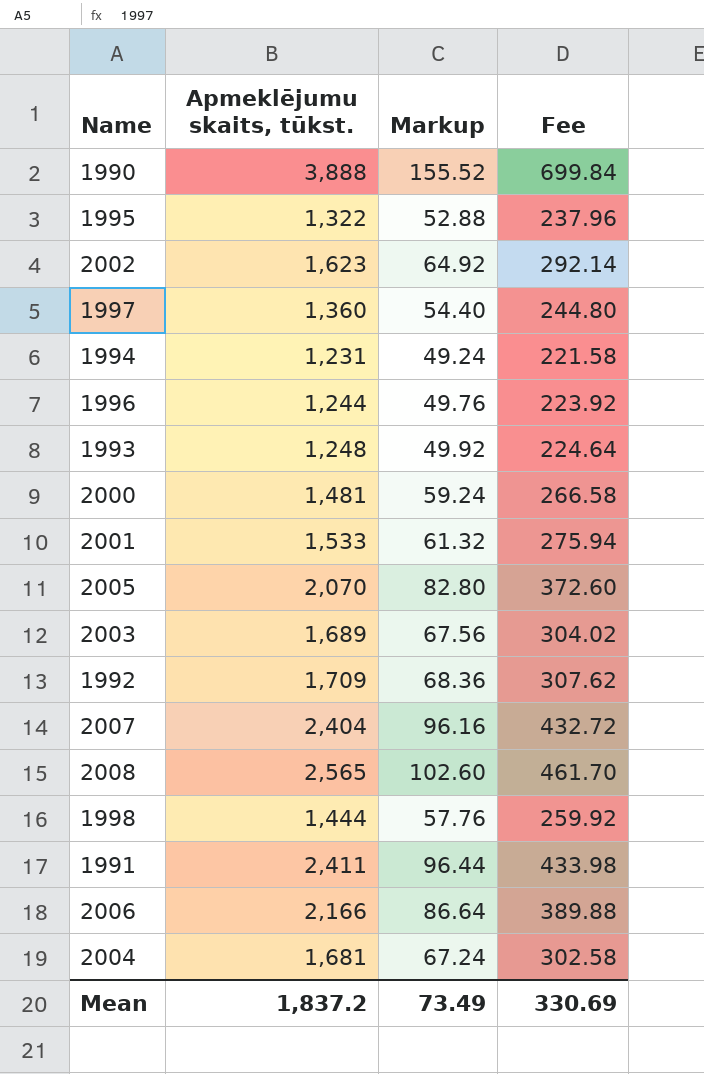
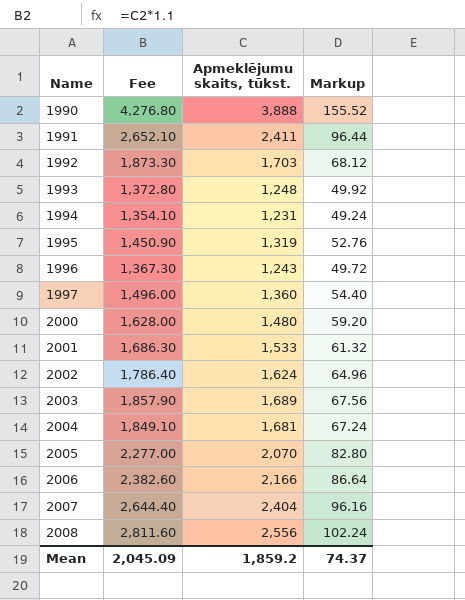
row order: none -> Name ascending
column Fee | formula: [Apmeklējumu skaits, tūkst.] * 0.18 -> [Apmeklējumu skaits, tūkst.] * 1.1
column Fee | position: 4 -> 2
row 1998: 1,444 | 57.76 | 259.92 -> none
1992 | Apmeklējumu skaits, tūkst.: 1,709 -> 1,703
1992 | Markup: 68.36 -> 68.12
1995 | Apmeklējumu skaits, tūkst.: 1,322 -> 1,319
1995 | Markup: 52.88 -> 52.76
1996 | Apmeklējumu skaits, tūkst.: 1,244 -> 1,243
1996 | Markup: 49.76 -> 49.72
2000 | Apmeklējumu skaits, tūkst.: 1,481 -> 1,480
2000 | Markup: 59.24 -> 59.20
2002 | Apmeklējumu skaits, tūkst.: 1,623 -> 1,624
2002 | Markup: 64.92 -> 64.96
2008 | Apmeklējumu skaits, tūkst.: 2,565 -> 2,556
2008 | Markup: 102.60 -> 102.24
Mean | Fee: 330.69 -> 2,045.09
Mean | Apmeklējumu skaits, tūkst.: 1,837.2 -> 1,859.2
Mean | Markup: 73.49 -> 74.37

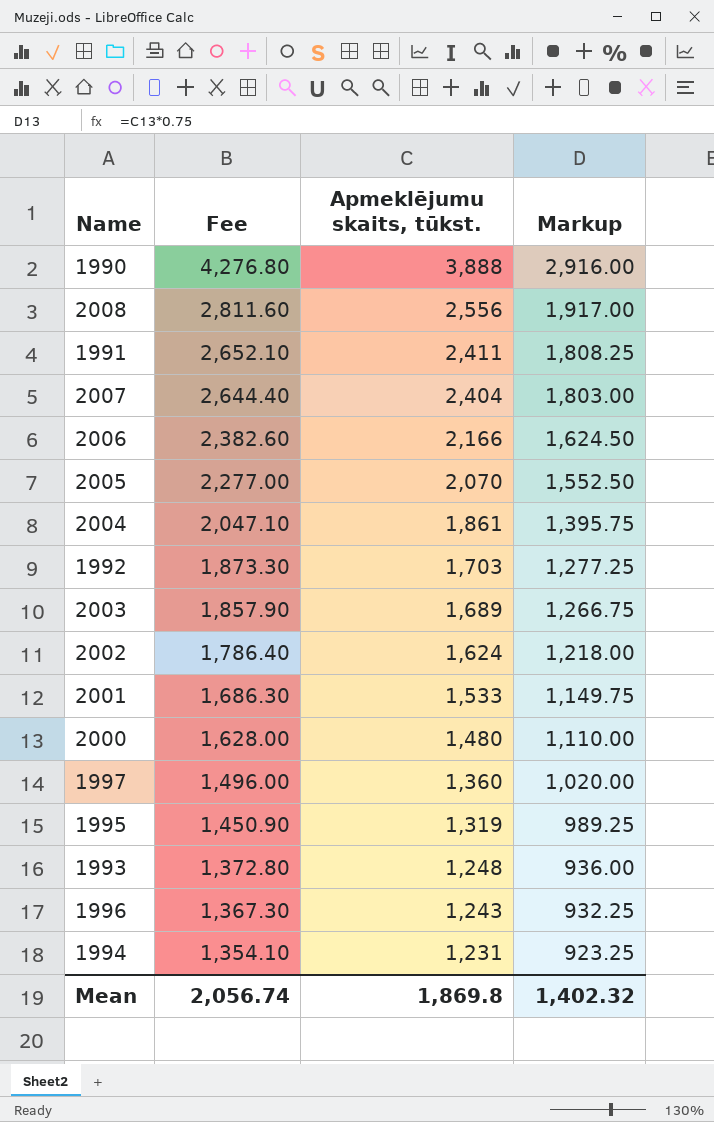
row order: Name ascending -> Fee descending
column Markup | formula: [Apmeklējumu skaits, tūkst.] * 0.04 -> [Apmeklējumu skaits, tūkst.] * 0.75
2004 | Fee: 1,849.10 -> 2,047.10
2004 | Apmeklējumu skaits, tūkst.: 1,681 -> 1,861
Mean | Fee: 2,045.09 -> 2,056.74
Mean | Apmeklējumu skaits, tūkst.: 1,859.2 -> 1,869.8
Mean | Markup: 74.37 -> 1,402.32

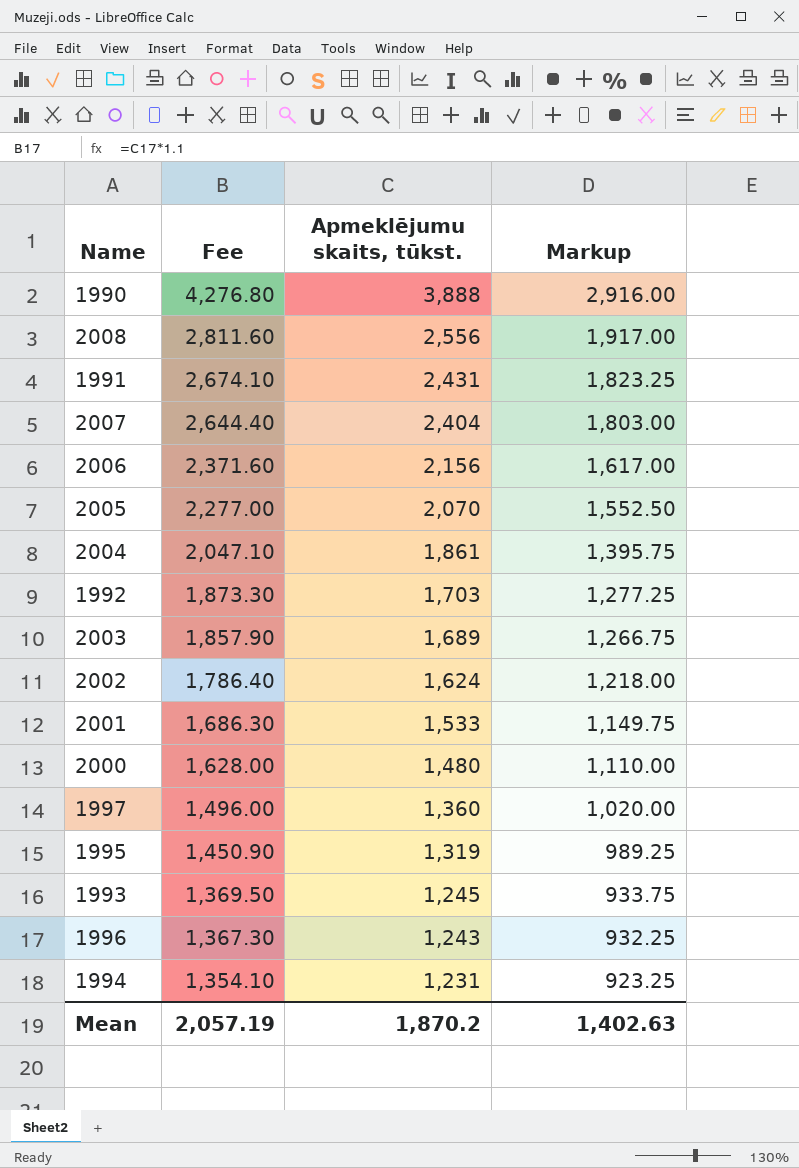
1991 | Fee: 2,652.10 -> 2,674.10
1991 | Apmeklējumu skaits, tūkst.: 2,411 -> 2,431
1991 | Markup: 1,808.25 -> 1,823.25
2006 | Fee: 2,382.60 -> 2,371.60
2006 | Apmeklējumu skaits, tūkst.: 2,166 -> 2,156
2006 | Markup: 1,624.50 -> 1,617.00
1993 | Fee: 1,372.80 -> 1,369.50
1993 | Apmeklējumu skaits, tūkst.: 1,248 -> 1,245
1993 | Markup: 936.00 -> 933.75
Mean | Fee: 2,056.74 -> 2,057.19
Mean | Apmeklējumu skaits, tūkst.: 1,869.8 -> 1,870.2
Mean | Markup: 1,402.32 -> 1,402.63

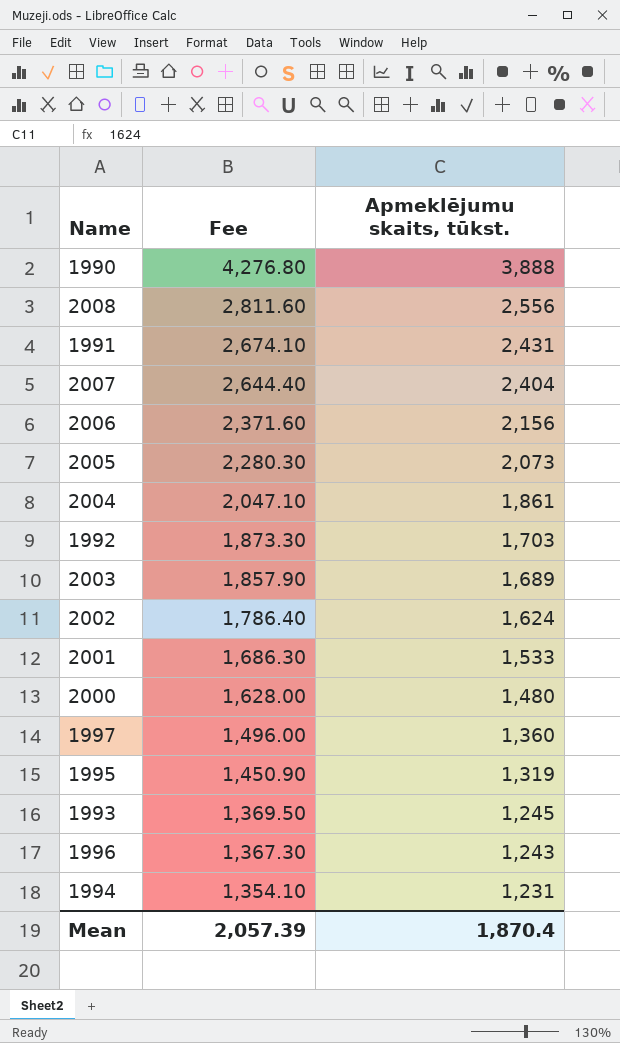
column Markup | formula: [Apmeklējumu skaits, tūkst.] * 0.75 -> none
2005 | Fee: 2,277.00 -> 2,280.30
2005 | Apmeklējumu skaits, tūkst.: 2,070 -> 2,073
Mean | Fee: 2,057.19 -> 2,057.39
Mean | Apmeklējumu skaits, tūkst.: 1,870.2 -> 1,870.4

